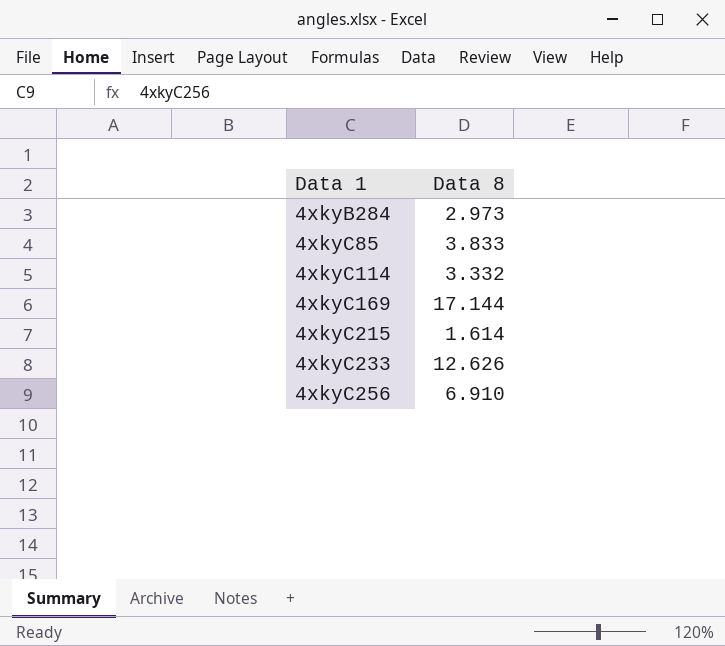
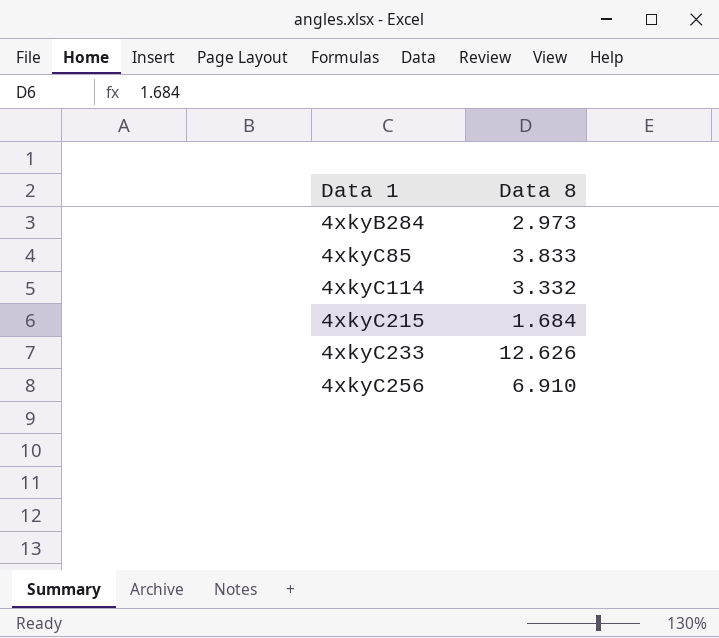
row 4xkyC169: 17.144 -> none
4xkyC215 | Data 8: 1.614 -> 1.684

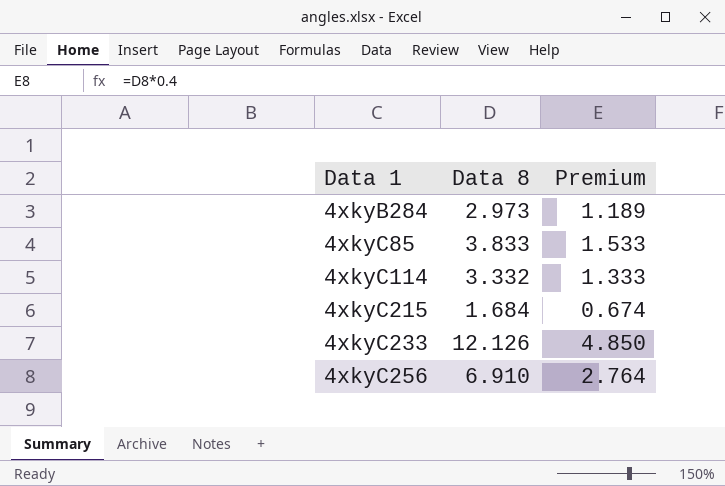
column Premium | formula: none -> [Data 8] * 0.4
4xkyC233 | Data 8: 12.626 -> 12.126

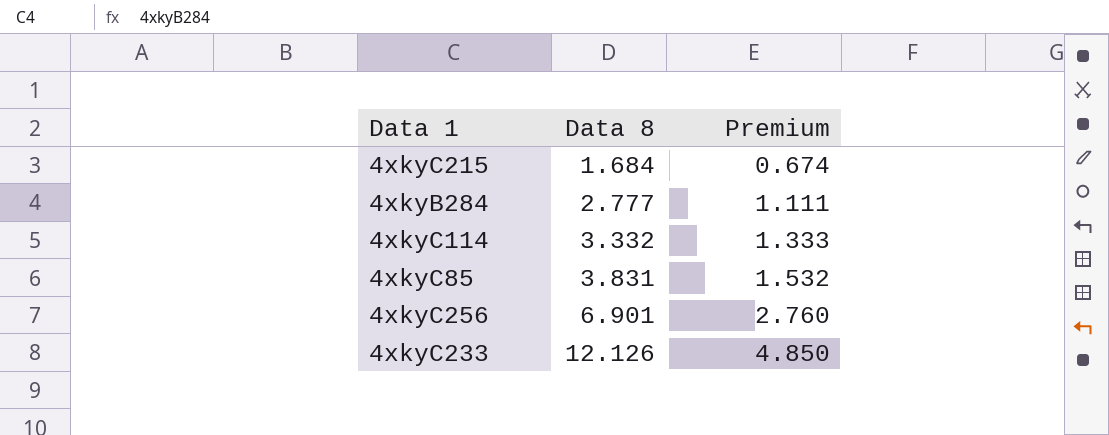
row order: Data 1 ascending -> Data 8 ascending
4xkyB284 | Data 8: 2.973 -> 2.777
4xkyB284 | Premium: 1.189 -> 1.111
4xkyC85 | Data 8: 3.833 -> 3.831
4xkyC85 | Premium: 1.533 -> 1.532
4xkyC256 | Data 8: 6.910 -> 6.901
4xkyC256 | Premium: 2.764 -> 2.760

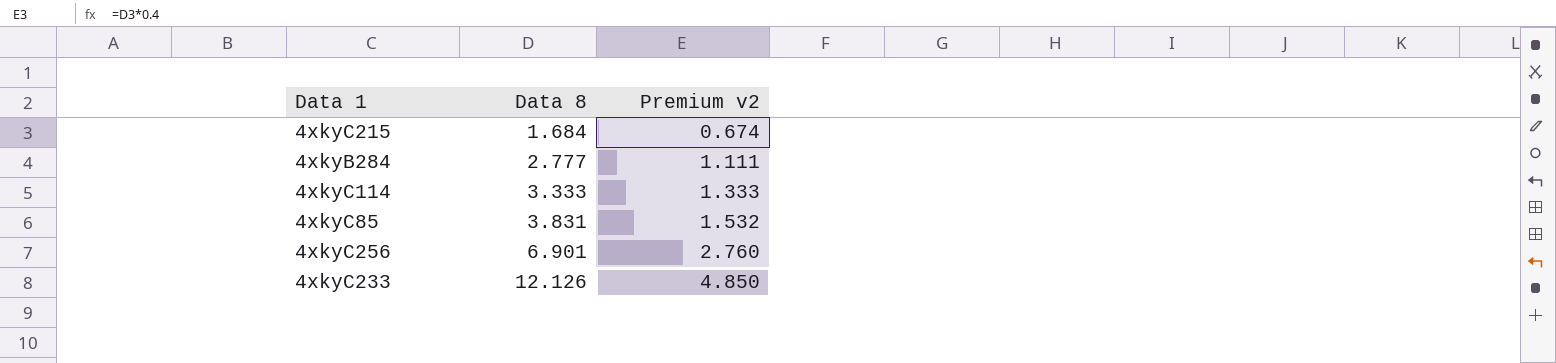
column name: Premium -> Premium v2
4xkyC114 | Data 8: 3.332 -> 3.333

